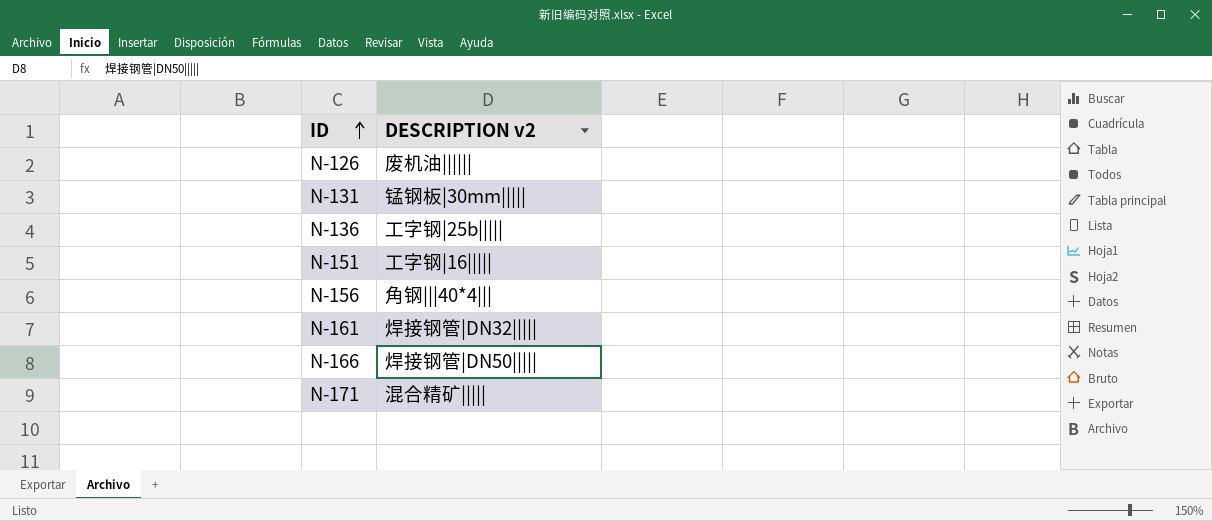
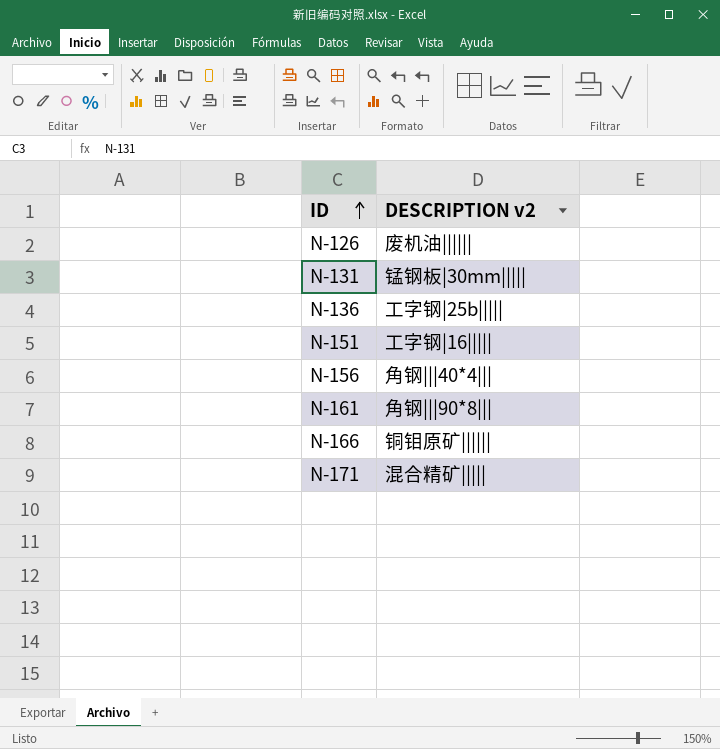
N-161 | DESCRIPTION v2: 焊接钢管|DN32||||| -> 角钢|||90*8|||
N-166 | DESCRIPTION v2: 焊接钢管|DN50||||| -> 铜钼原矿||||||

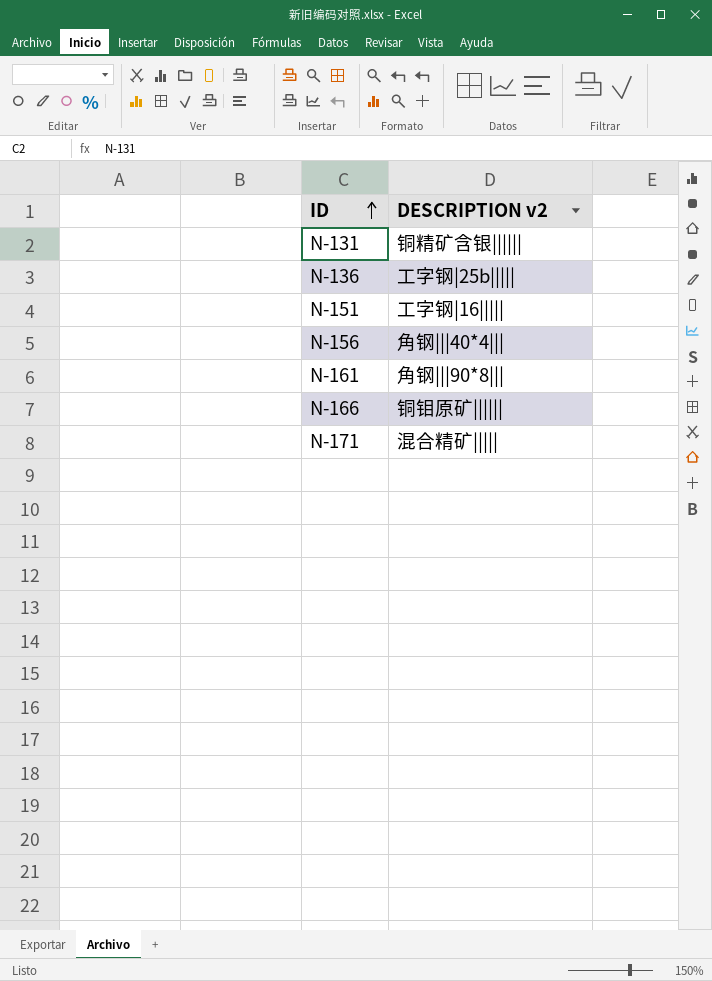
row N-126: 废机油|||||| -> none
N-131 | DESCRIPTION v2: 锰钢板|30mm||||| -> 铜精矿含银||||||

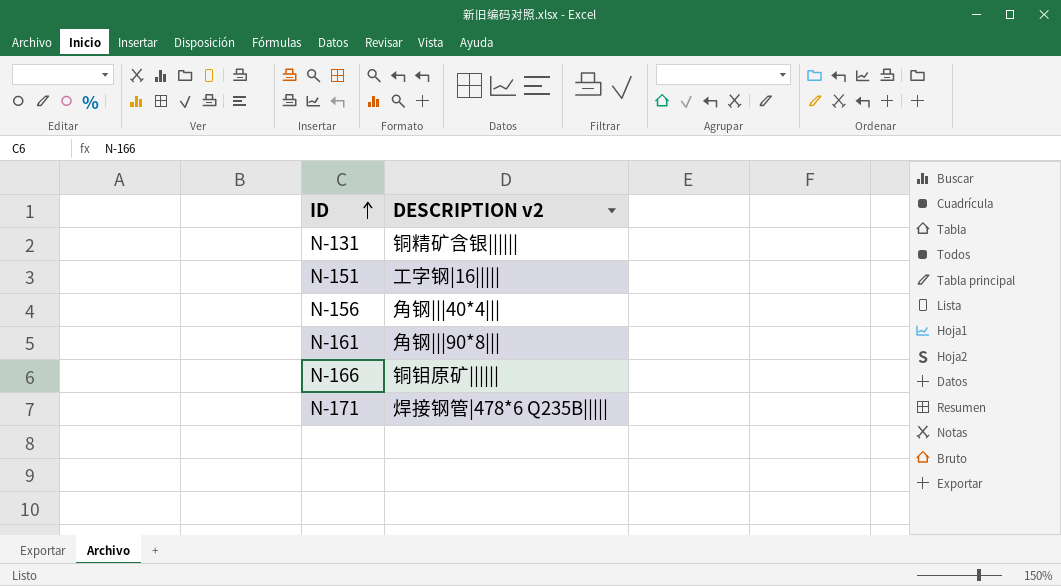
row N-136: 工字钢|25b||||| -> none
N-171 | DESCRIPTION v2: 混合精矿||||| -> 焊接钢管|478*6 Q235B|||||

